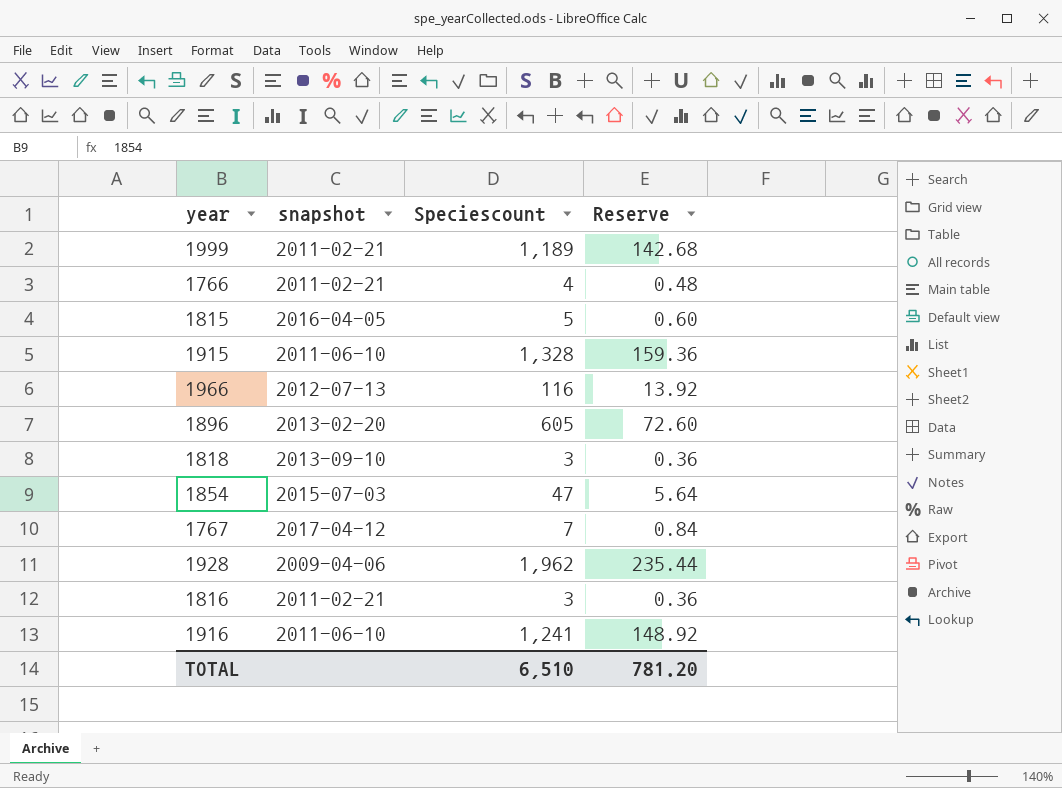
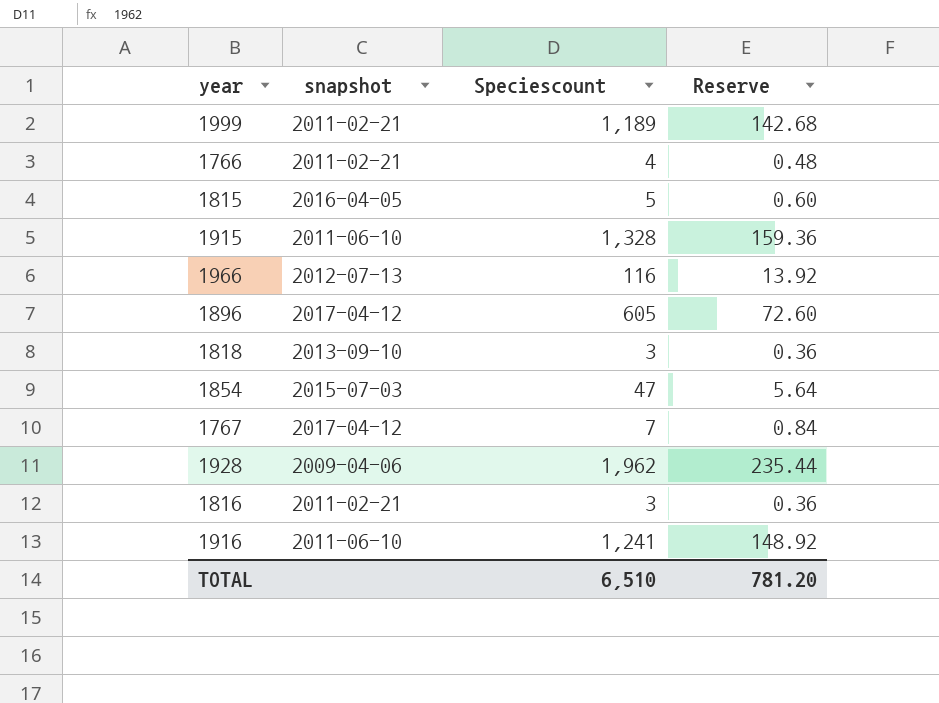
1896 | snapshot: 2013-02-20 -> 2017-04-12

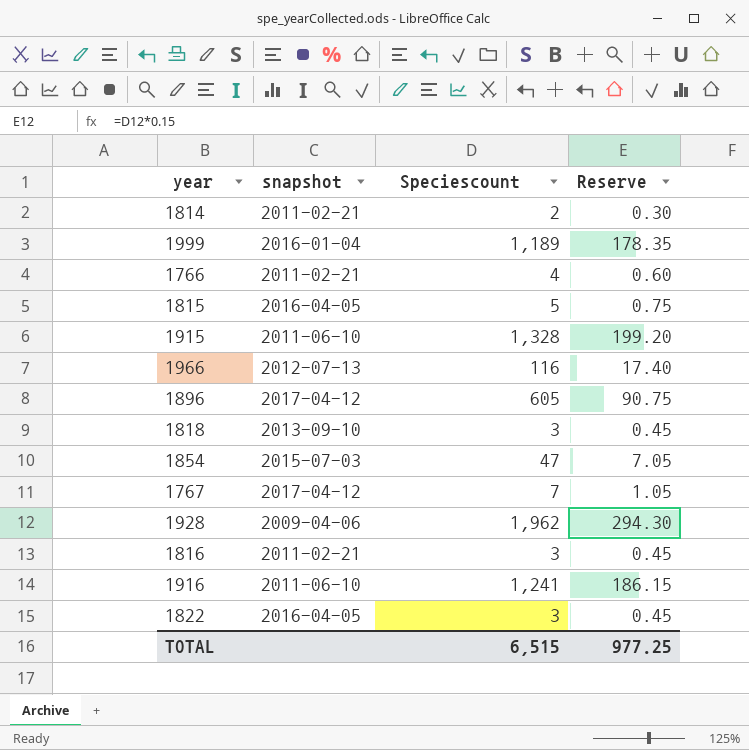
column Reserve | formula: [Speciescount] * 0.12 -> [Speciescount] * 0.15
row 1814: none -> 2011-02-21 | 2 | 0.30
1999 | snapshot: 2011-02-21 -> 2016-01-04
row 1822: none -> 2016-04-05 | 3 | 0.45
TOTAL | Speciescount: 6,510 -> 6,515
TOTAL | Reserve: 781.20 -> 977.25

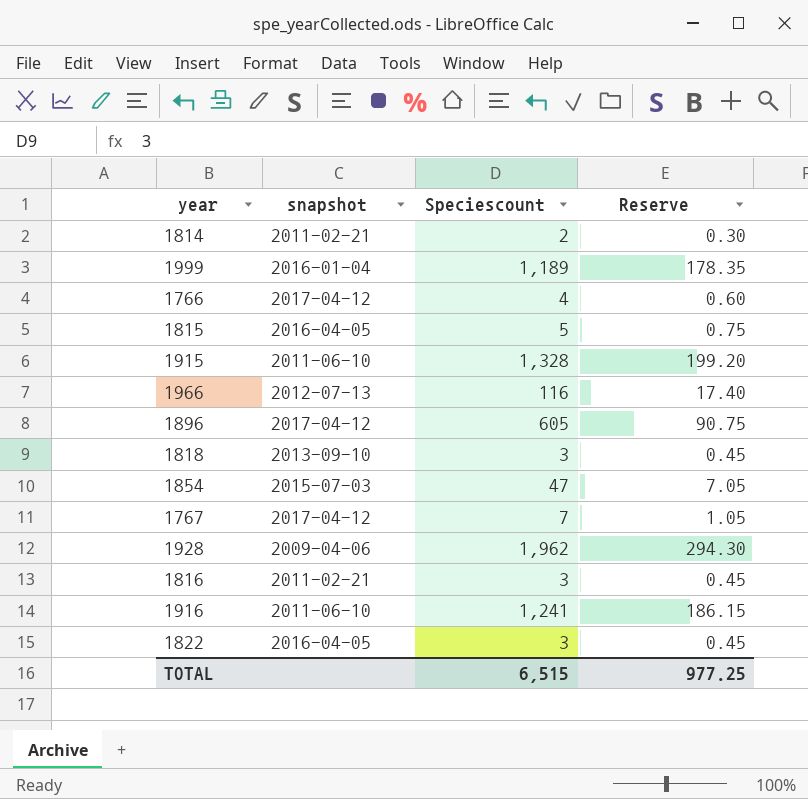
1766 | snapshot: 2011-02-21 -> 2017-04-12

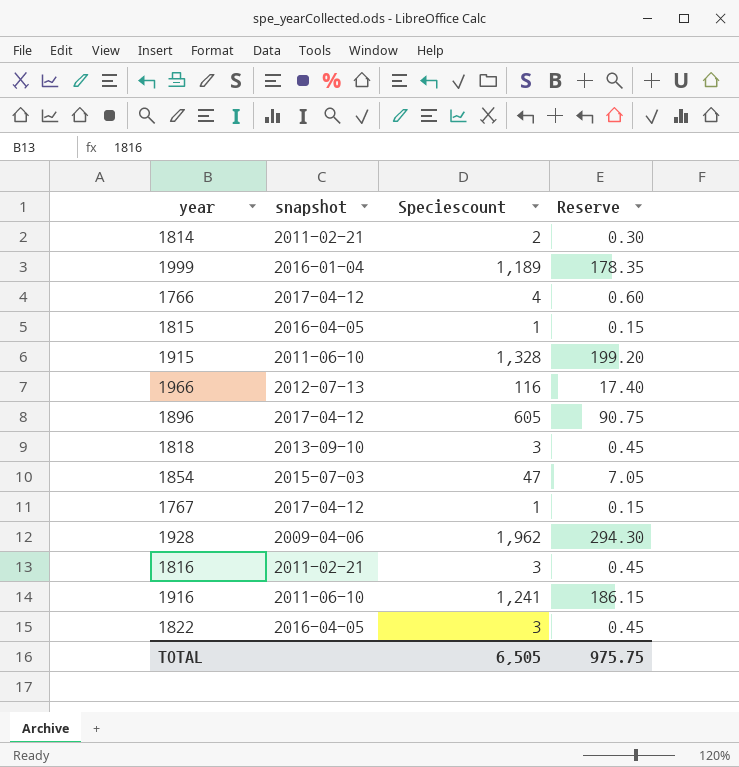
1815 | Speciescount: 5 -> 1
1815 | Reserve: 0.75 -> 0.15
1767 | Speciescount: 7 -> 1
1767 | Reserve: 1.05 -> 0.15
TOTAL | Speciescount: 6,515 -> 6,505
TOTAL | Reserve: 977.25 -> 975.75

